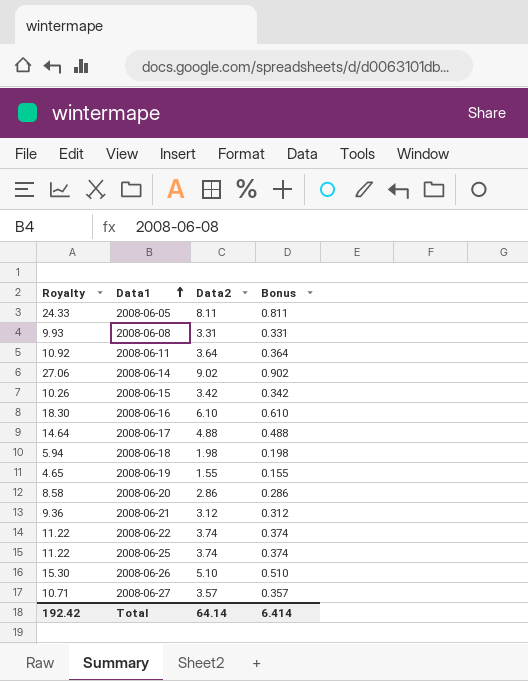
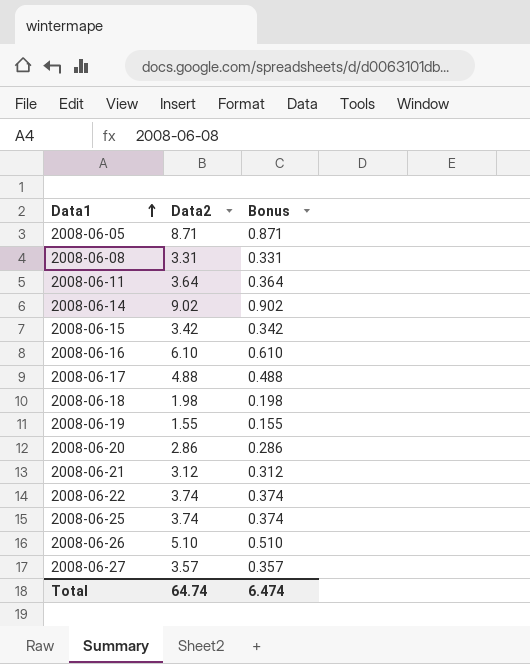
column Royalty | formula: [Data2] * 3 -> none
2008-06-05 | Data2: 8.11 -> 8.71
2008-06-05 | Bonus: 0.811 -> 0.871
Total | Data2: 64.14 -> 64.74
Total | Bonus: 6.414 -> 6.474

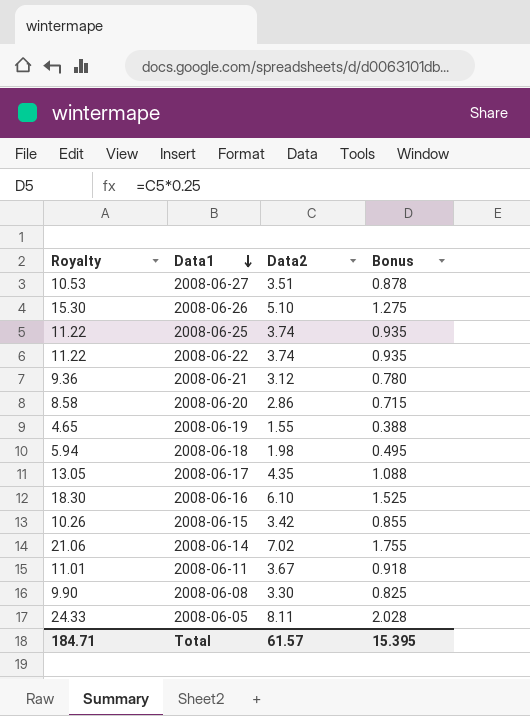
row order: Data1 ascending -> Data1 descending
column Royalty | formula: none -> [Data2] * 3
column Bonus | formula: [Data2] * 0.1 -> [Data2] * 0.25
2008-06-27 | Data2: 3.57 -> 3.51
2008-06-17 | Data2: 4.88 -> 4.35
2008-06-14 | Data2: 9.02 -> 7.02
2008-06-11 | Data2: 3.64 -> 3.67
2008-06-08 | Data2: 3.31 -> 3.30
2008-06-05 | Data2: 8.71 -> 8.11
Total | Data2: 64.74 -> 61.57
Total | Bonus: 6.474 -> 15.395

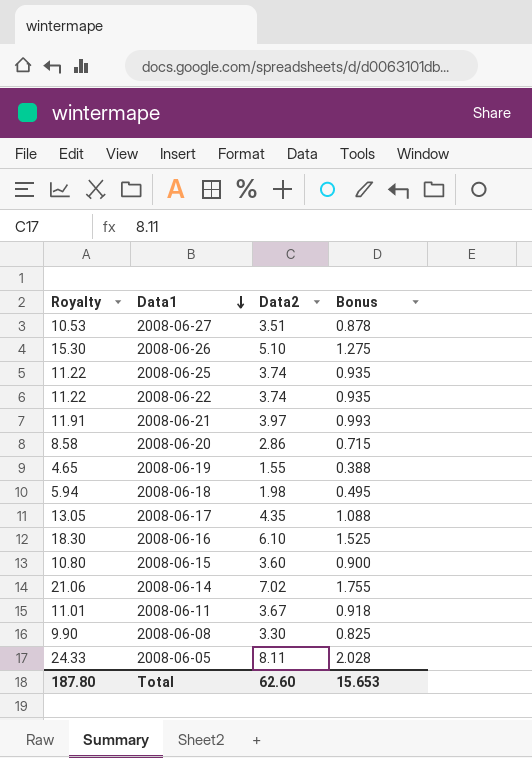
2008-06-21 | Royalty: 9.36 -> 11.91
2008-06-21 | Data2: 3.12 -> 3.97
2008-06-21 | Bonus: 0.780 -> 0.993
2008-06-15 | Royalty: 10.26 -> 10.80
2008-06-15 | Data2: 3.42 -> 3.60
2008-06-15 | Bonus: 0.855 -> 0.900
Total | Royalty: 184.71 -> 187.80
Total | Data2: 61.57 -> 62.60
Total | Bonus: 15.395 -> 15.653

